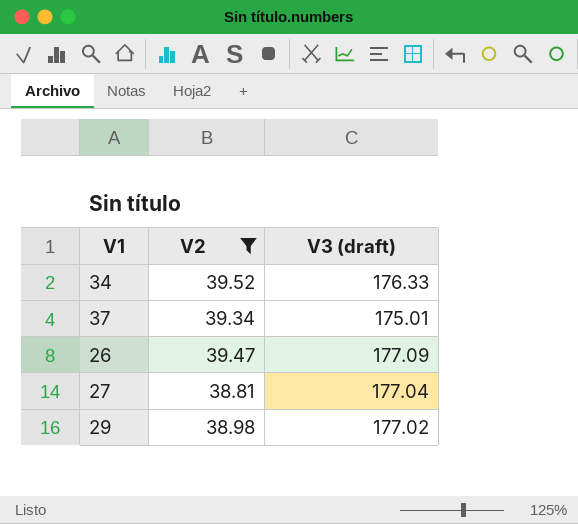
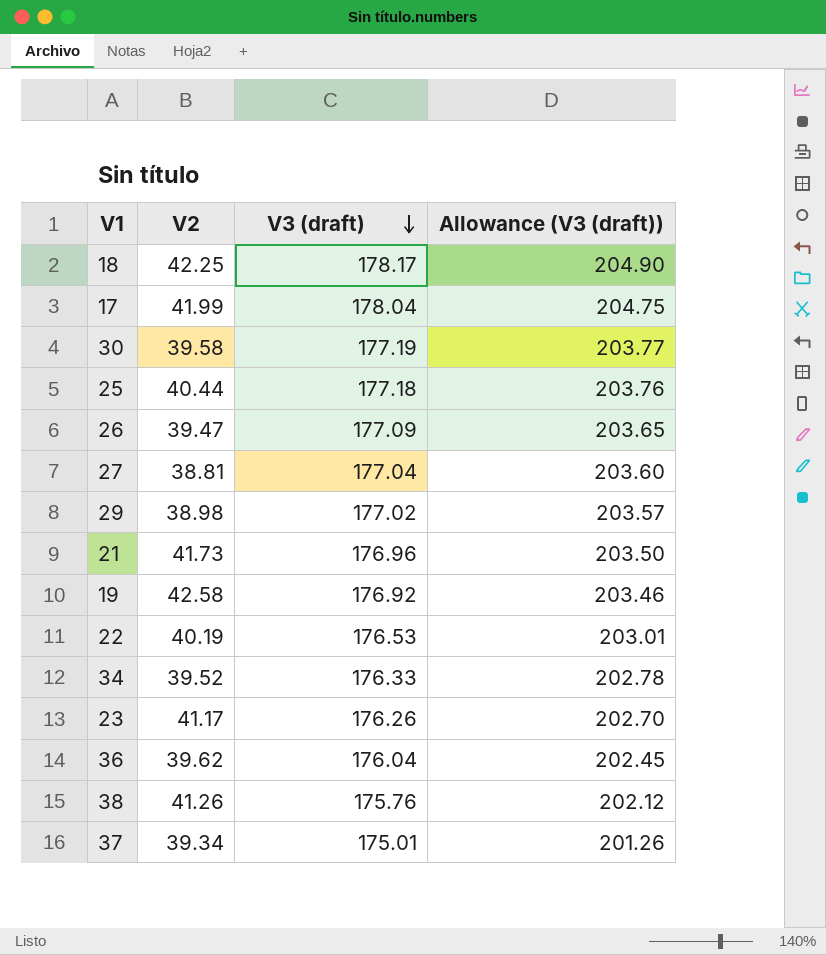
filter: V2 <= 39.52 -> none
row order: none -> V3 (draft) descending
column Allowance (V3 (draft)) | formula: none -> [V3 (draft)] * 1.15

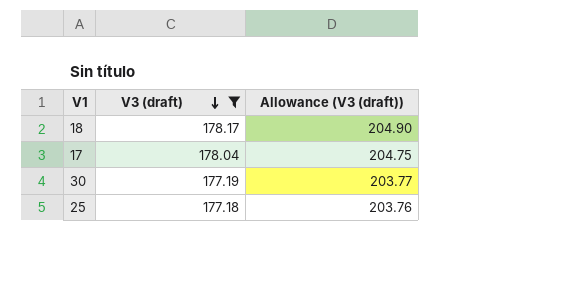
filter: none -> V3 (draft) >= 177.18
column V2 | position: 2 -> none

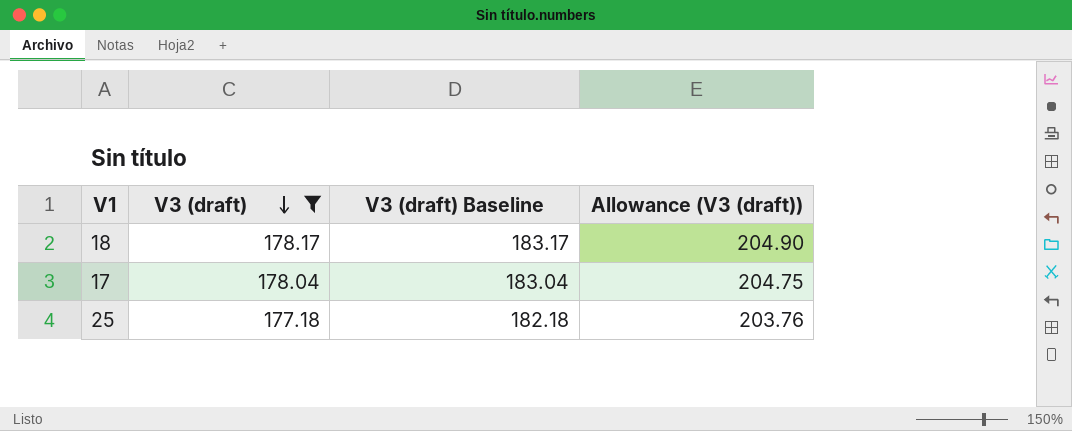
column V3 (draft) Baseline | formula: none -> [V3 (draft)] + 5
row 30: 177.19 | 203.77 -> none

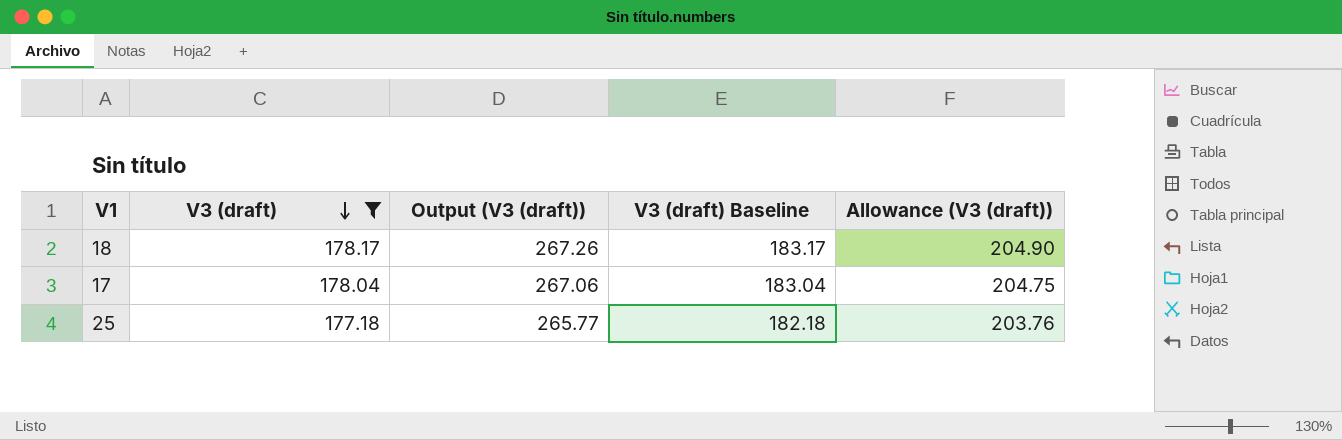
column Output (V3 (draft)) | formula: none -> [V3 (draft)] * 1.5

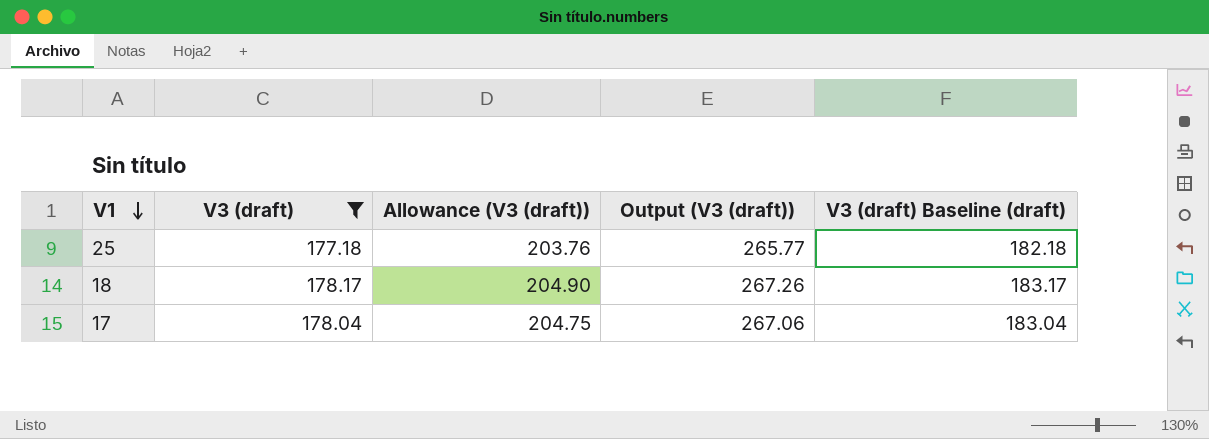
row order: V3 (draft) descending -> V1 descending
column Allowance (V3 (draft)) | position: 5 -> 3
column name: V3 (draft) Baseline -> V3 (draft) Baseline (draft)

